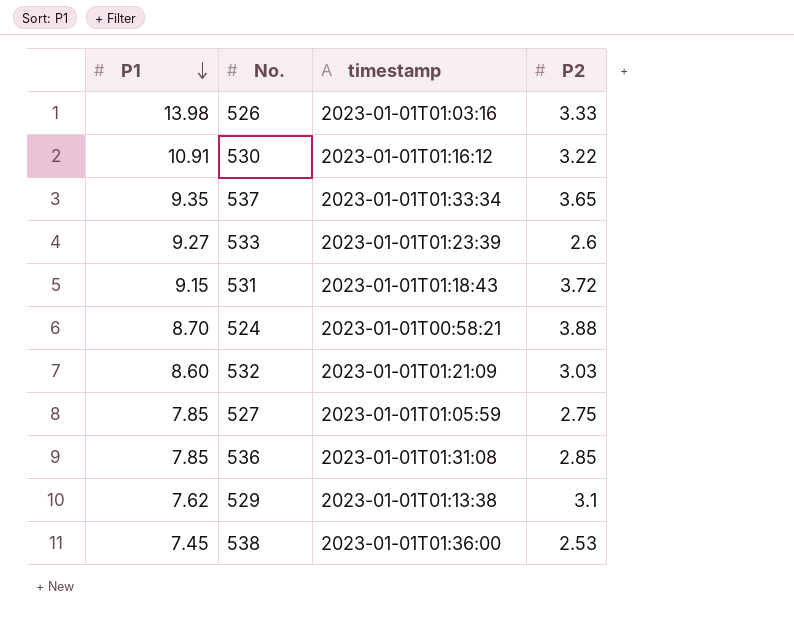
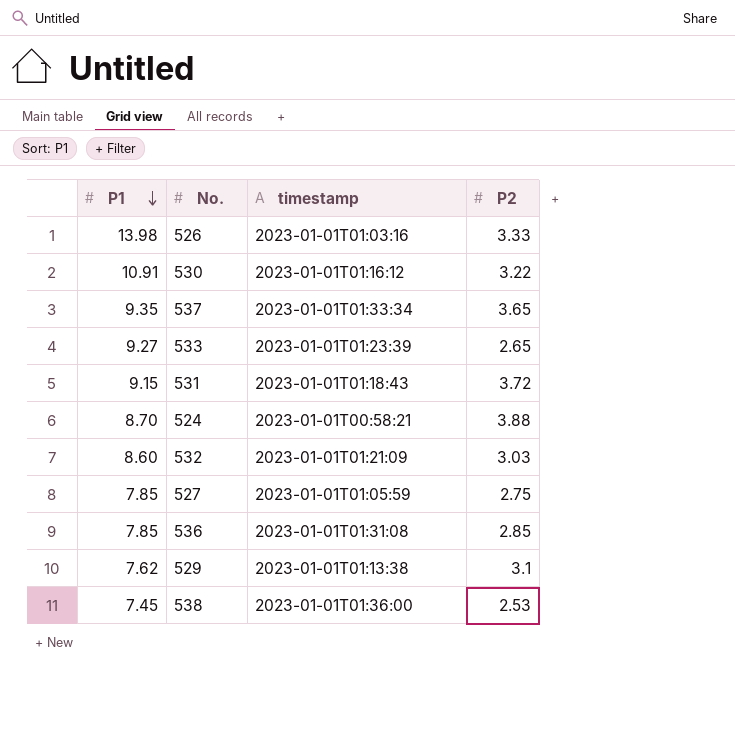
533 | P2: 2.6 -> 2.65

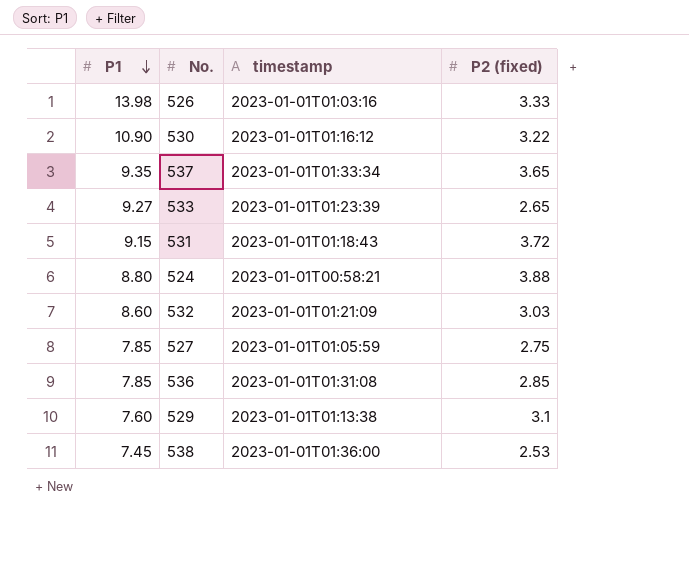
column name: P2 -> P2 (fixed)
530 | P1: 10.91 -> 10.90
524 | P1: 8.70 -> 8.80
529 | P1: 7.62 -> 7.60

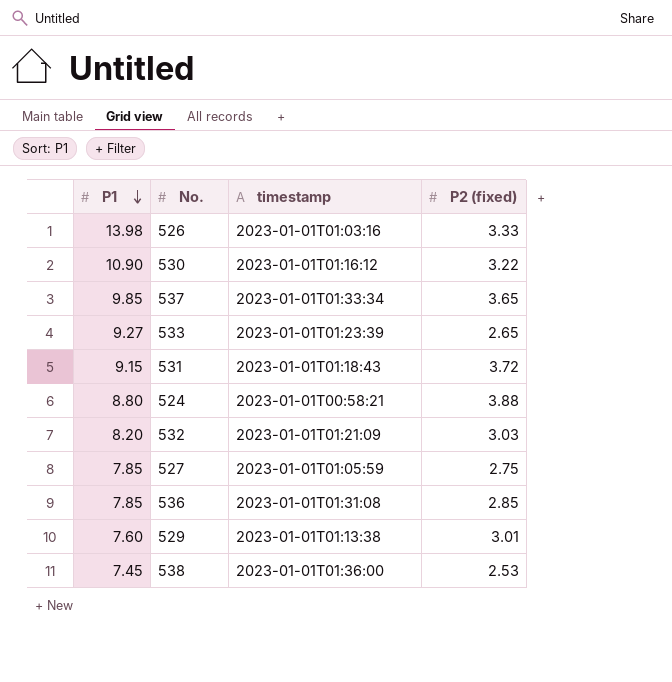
537 | P1: 9.35 -> 9.85
532 | P1: 8.60 -> 8.20
529 | P2 (fixed): 3.1 -> 3.01

